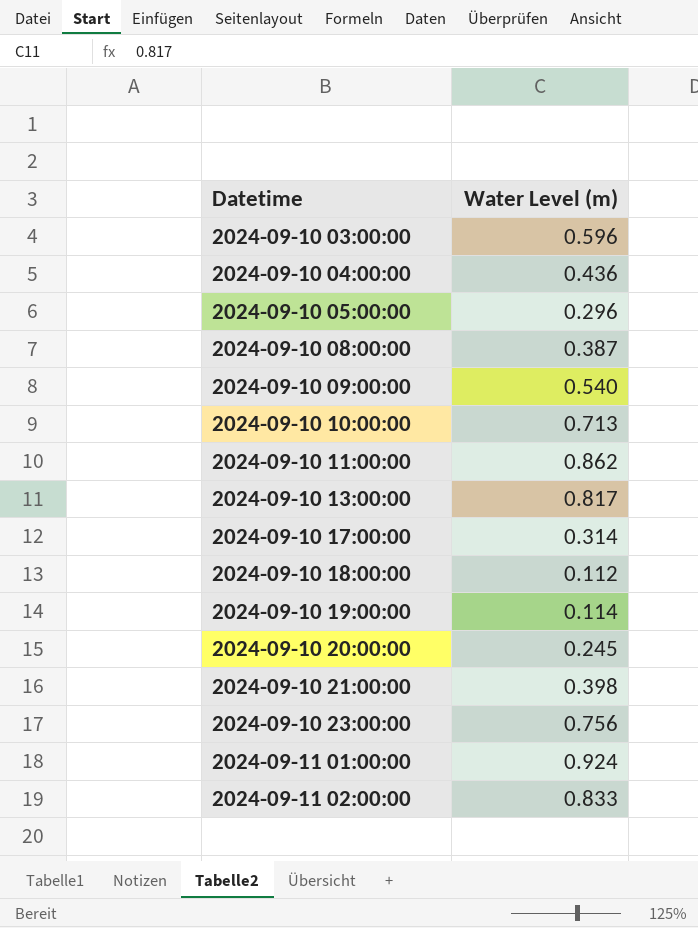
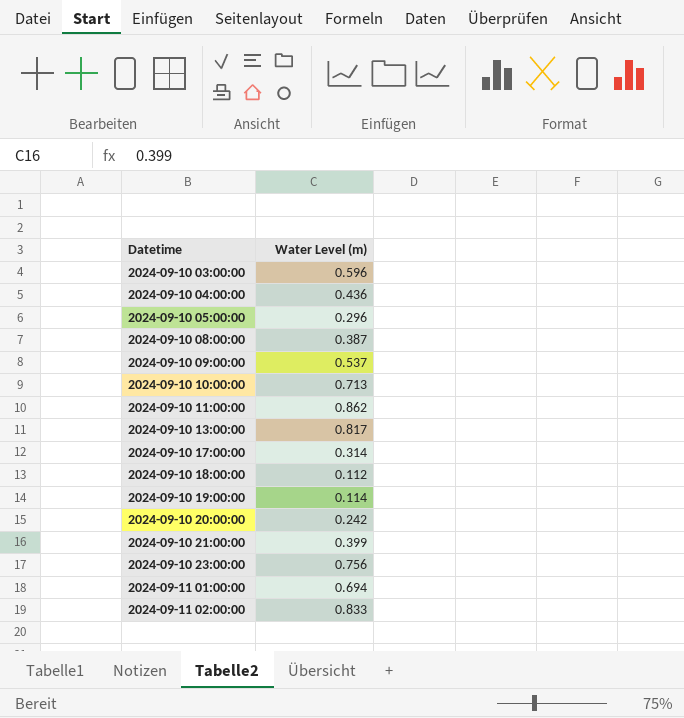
2024-09-10 09:00:00 | Water Level (m): 0.540 -> 0.537
2024-09-10 20:00:00 | Water Level (m): 0.245 -> 0.242
2024-09-10 21:00:00 | Water Level (m): 0.398 -> 0.399
2024-09-11 01:00:00 | Water Level (m): 0.924 -> 0.694

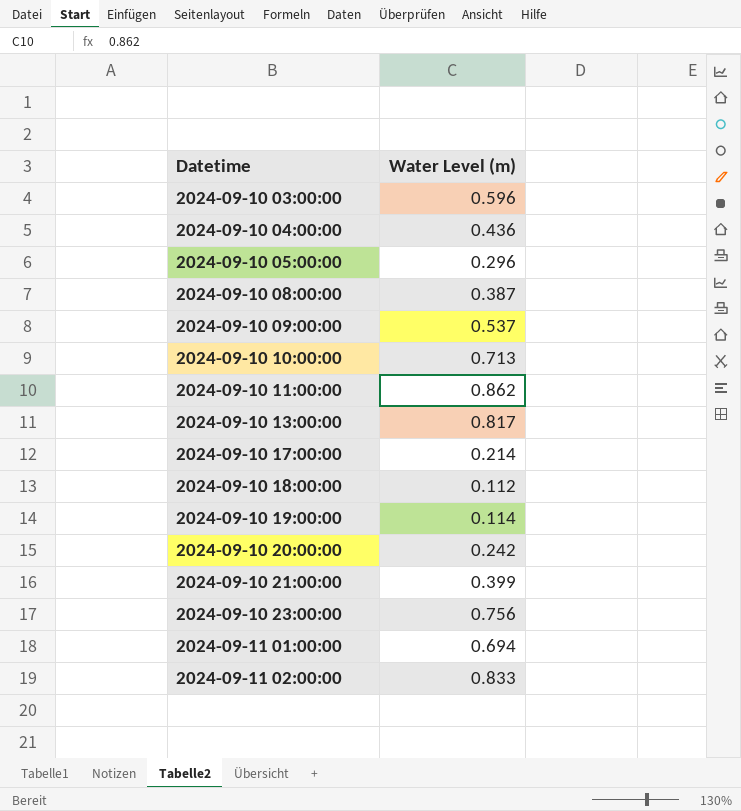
2024-09-10 17:00:00 | Water Level (m): 0.314 -> 0.214

